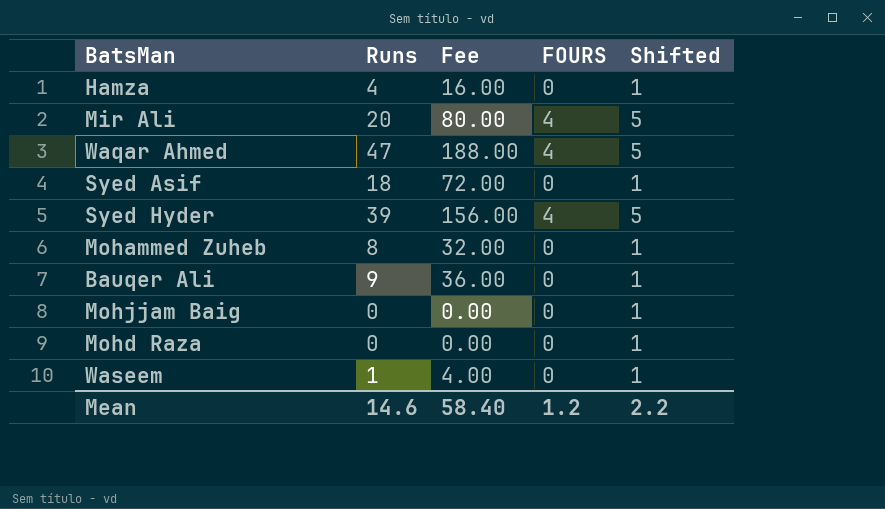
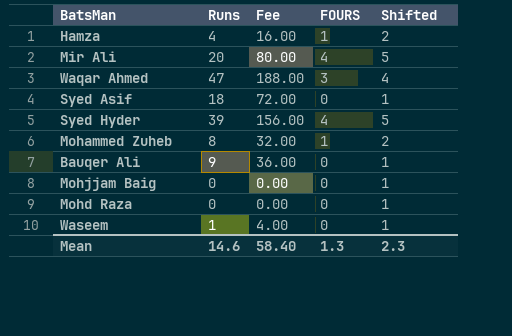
Hamza | FOURS: 0 -> 1
Hamza | Shifted: 1 -> 2
Waqar Ahmed | FOURS: 4 -> 3
Waqar Ahmed | Shifted: 5 -> 4
Mohammed Zuheb | FOURS: 0 -> 1
Mohammed Zuheb | Shifted: 1 -> 2
Mean | FOURS: 1.2 -> 1.3
Mean | Shifted: 2.2 -> 2.3

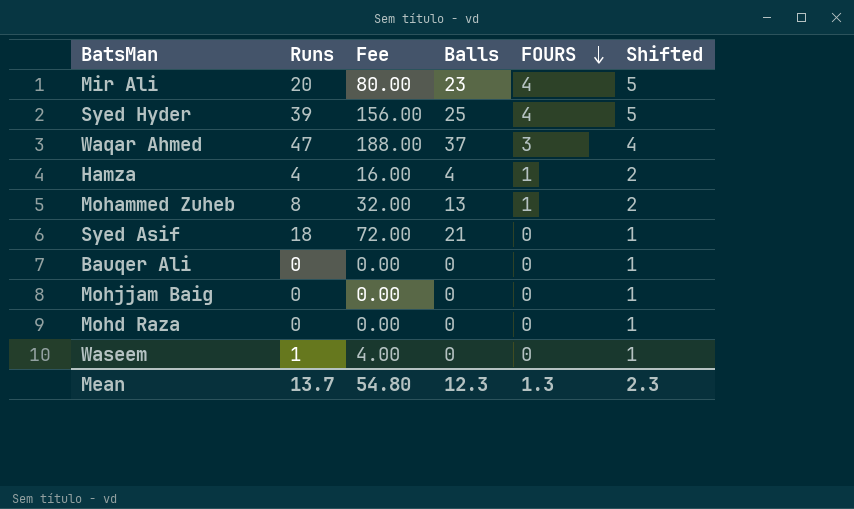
row order: none -> FOURS descending
column Balls | position: none -> 4
Bauqer Ali | Runs: 9 -> 0
Bauqer Ali | Fee: 36.00 -> 0.00
Mean | Runs: 14.6 -> 13.7
Mean | Fee: 58.40 -> 54.80

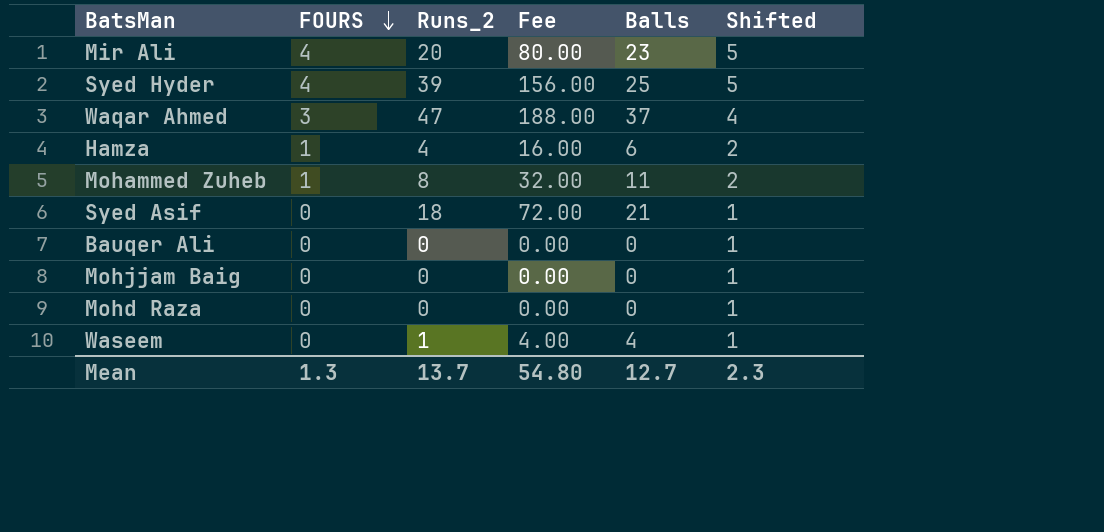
column FOURS | position: 5 -> 2
column name: Runs -> Runs_2
Hamza | Balls: 4 -> 6
Mohammed Zuheb | Balls: 13 -> 11
Waseem | Balls: 0 -> 4
Mean | Balls: 12.3 -> 12.7

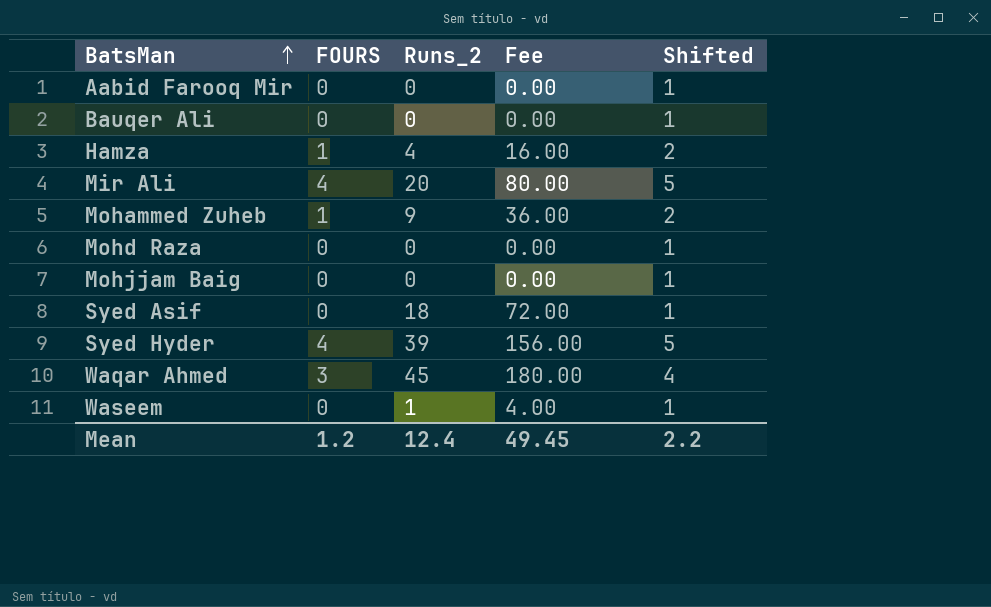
row order: FOURS descending -> BatsMan ascending
column Balls | position: 5 -> none
row Aabid Farooq Mir: none -> 0 | 0 | 0.00 | 1
Mohammed Zuheb | Runs_2: 8 -> 9
Mohammed Zuheb | Fee: 32.00 -> 36.00
Waqar Ahmed | Runs_2: 47 -> 45
Waqar Ahmed | Fee: 188.00 -> 180.00
Mean | FOURS: 1.3 -> 1.2
Mean | Runs_2: 13.7 -> 12.4
Mean | Fee: 54.80 -> 49.45
Mean | Shifted: 2.3 -> 2.2

